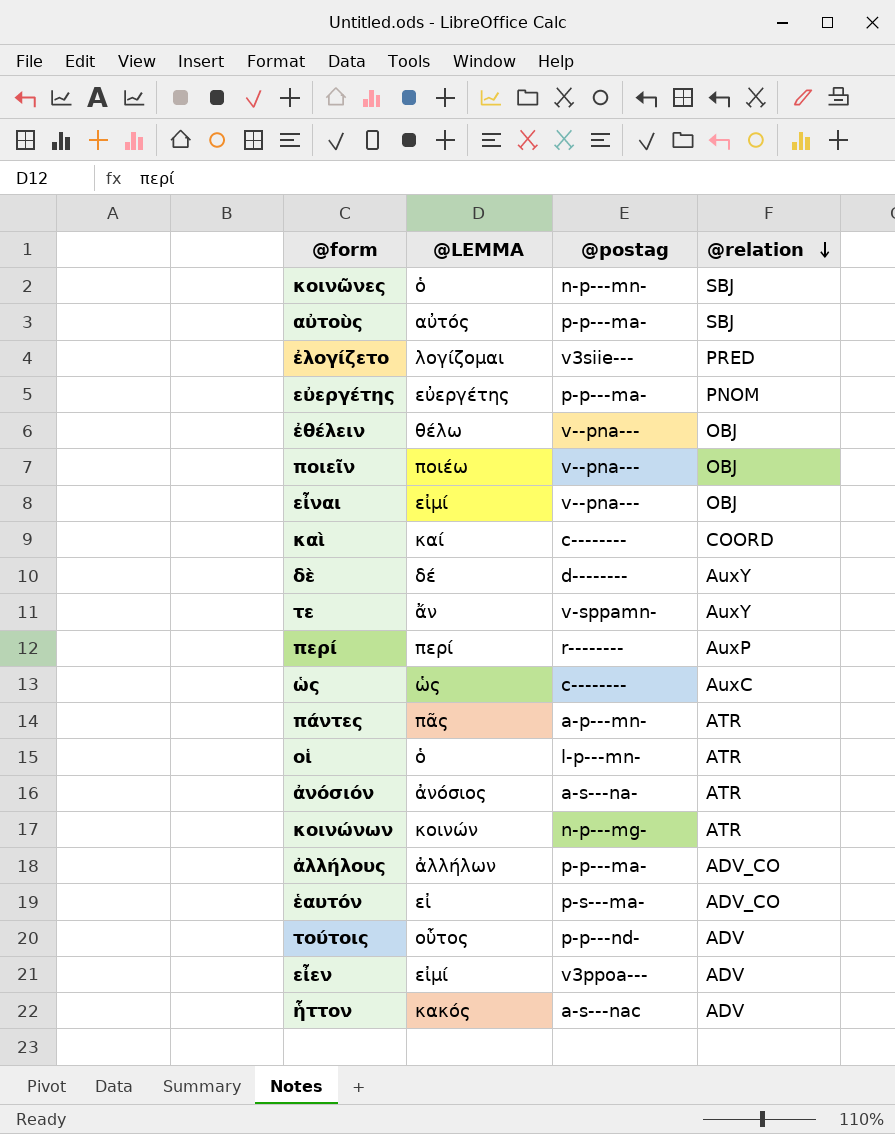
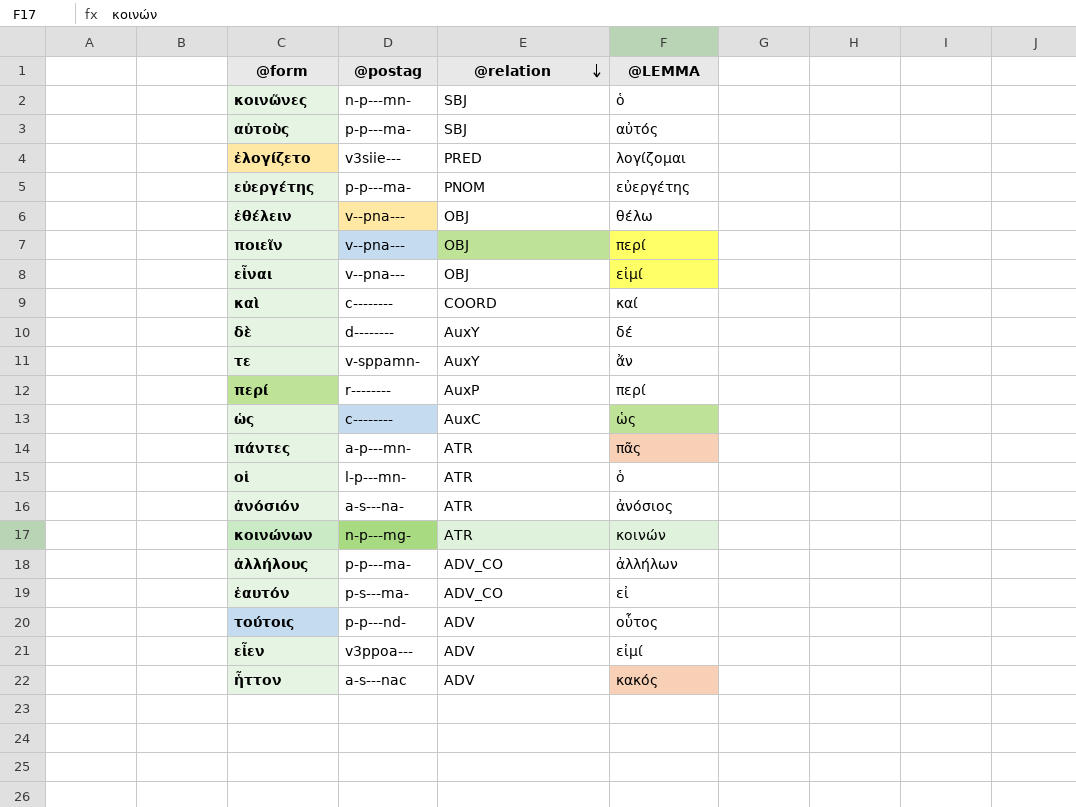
column @LEMMA | position: 2 -> 4
ποιεῖν | @LEMMA: ποιέω -> περί

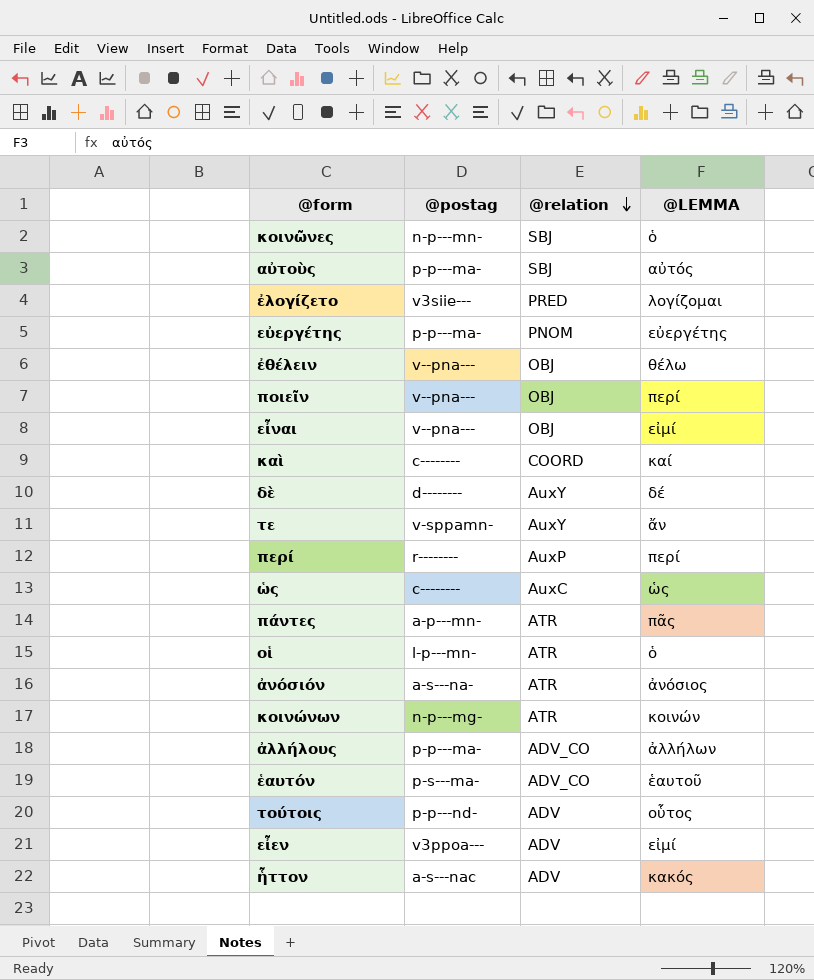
ἑαυτόν | @LEMMA: εἰ -> ἑαυτοῦ

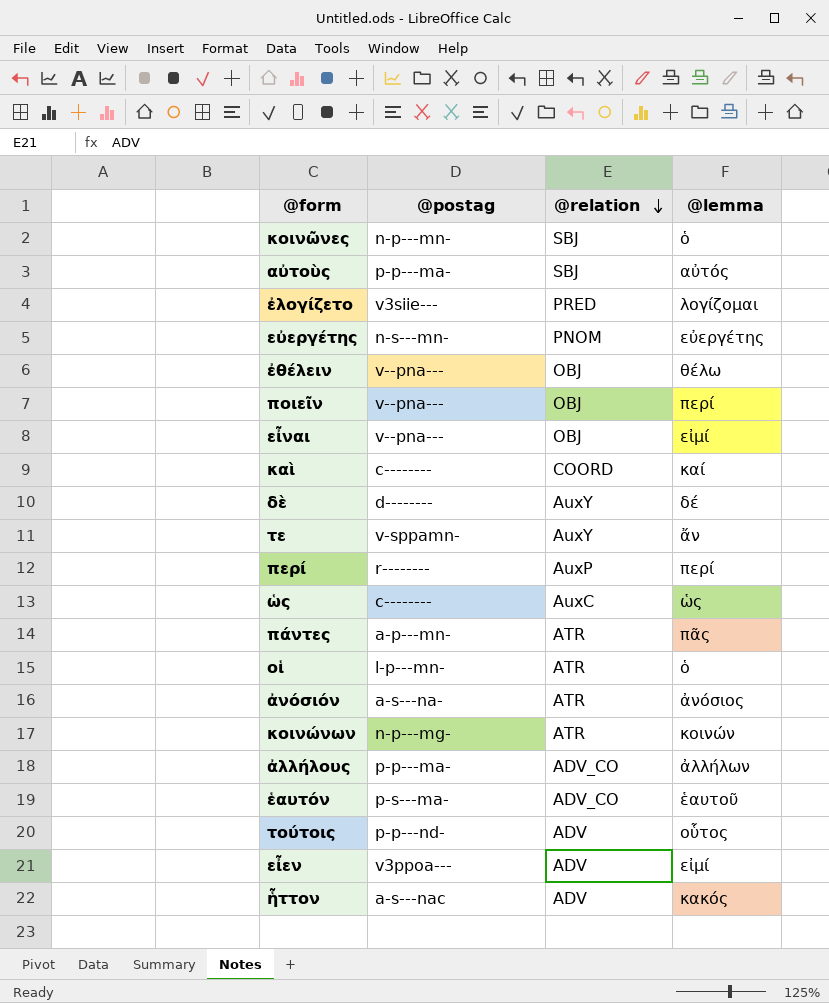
column name: @LEMMA -> @lemma
εὐεργέτης | @postag: p-p---ma- -> n-s---mn-

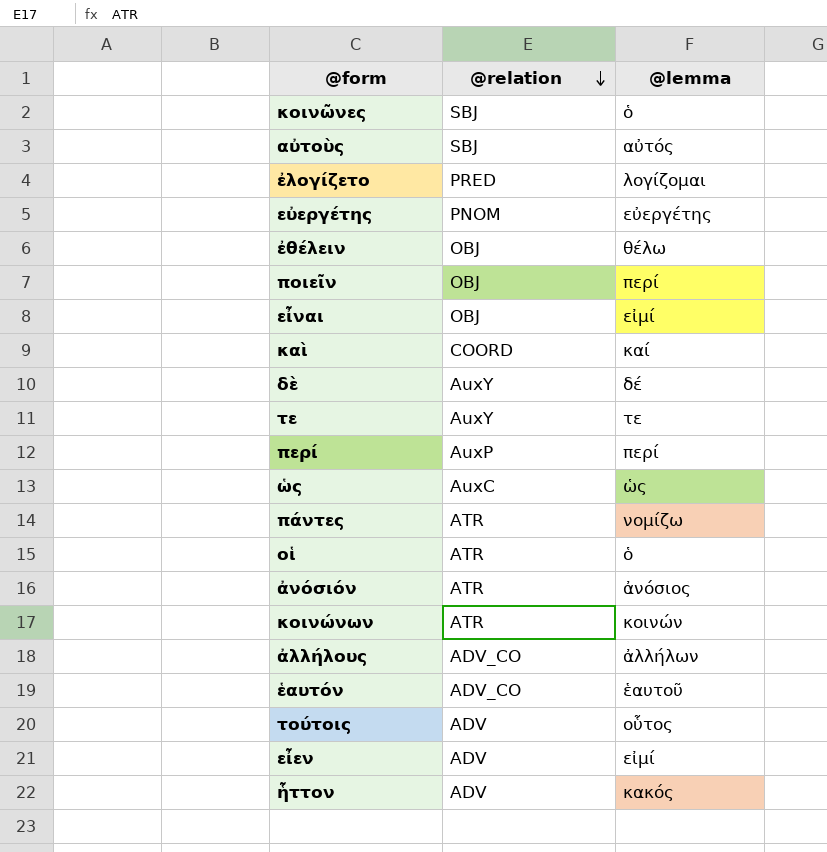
column @postag | position: 2 -> none
τε | @lemma: ἄν -> τε
πάντες | @lemma: πᾶς -> νομίζω

